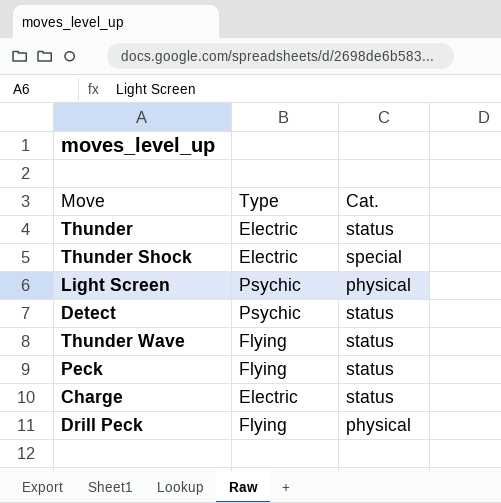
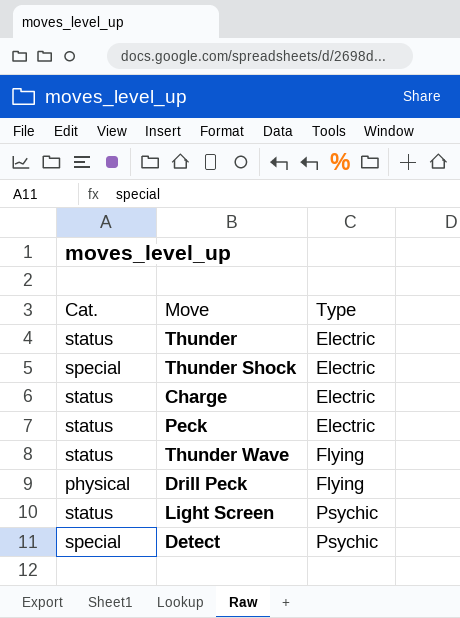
row order: none -> Type ascending
column Cat. | position: 3 -> 1
Peck | Type: Flying -> Electric
Light Screen | Cat.: physical -> status
Detect | Cat.: status -> special

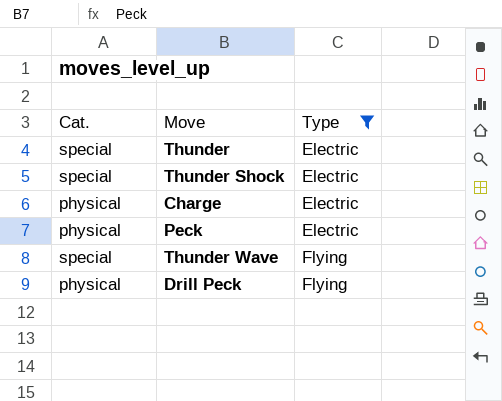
filter: none -> Type != Psychic
Thunder | Cat.: status -> special
Charge | Cat.: status -> physical
Peck | Cat.: status -> physical
Thunder Wave | Cat.: status -> special

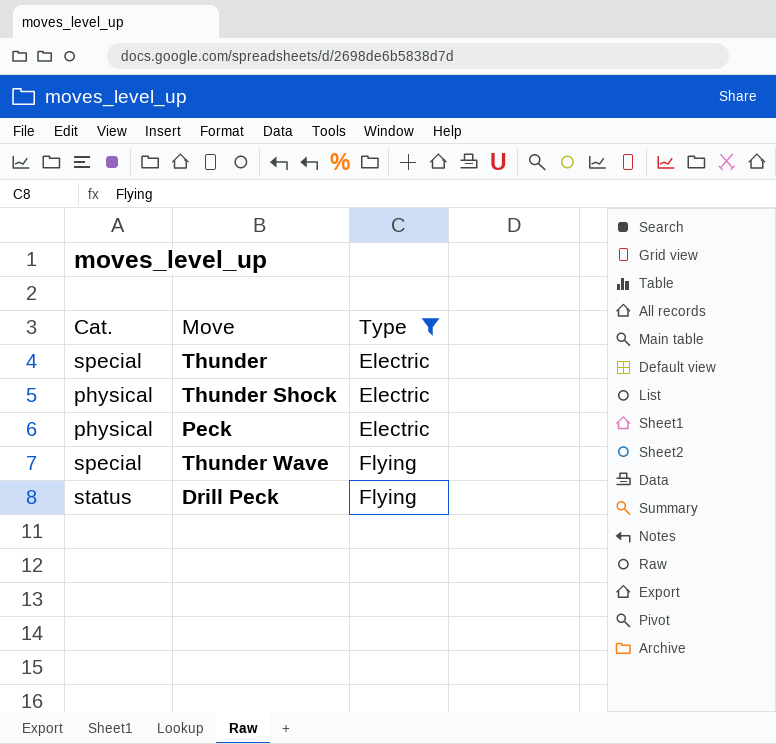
row Charge: physical | Electric -> none
Thunder Shock | Cat.: special -> physical
Drill Peck | Cat.: physical -> status

